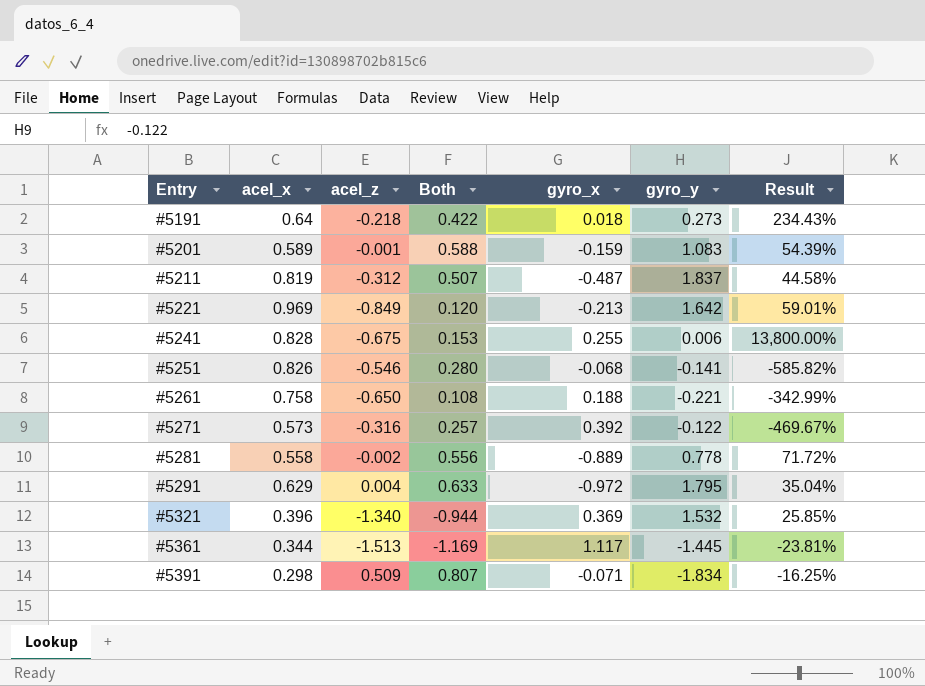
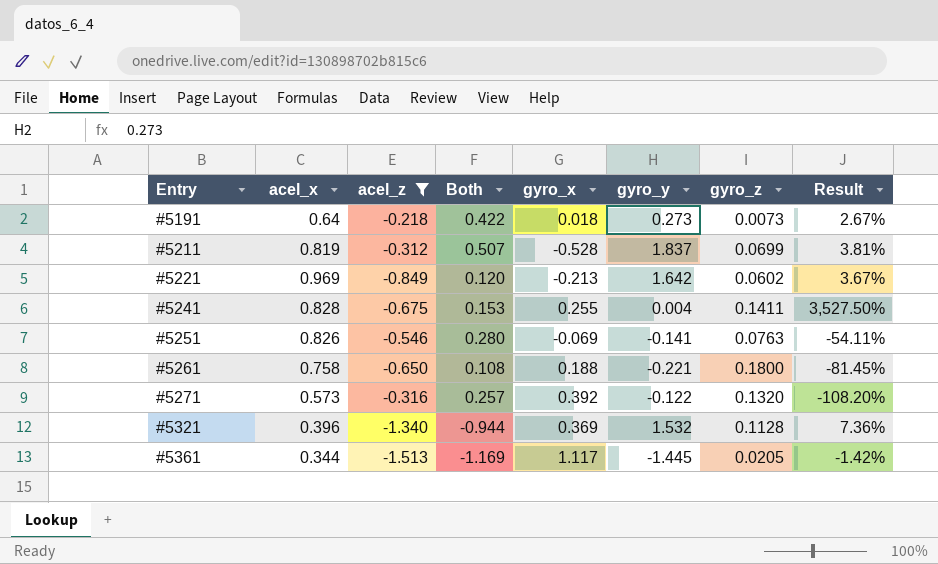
filter: none -> acel_z <= -0.218
column gyro_z | position: none -> 7
column Result | formula: [acel_x] / [gyro_y] -> [gyro_z] / [gyro_y]
#5211 | gyro_x: -0.487 -> -0.528
#5241 | gyro_y: 0.006 -> 0.004
#5251 | gyro_x: -0.068 -> -0.069

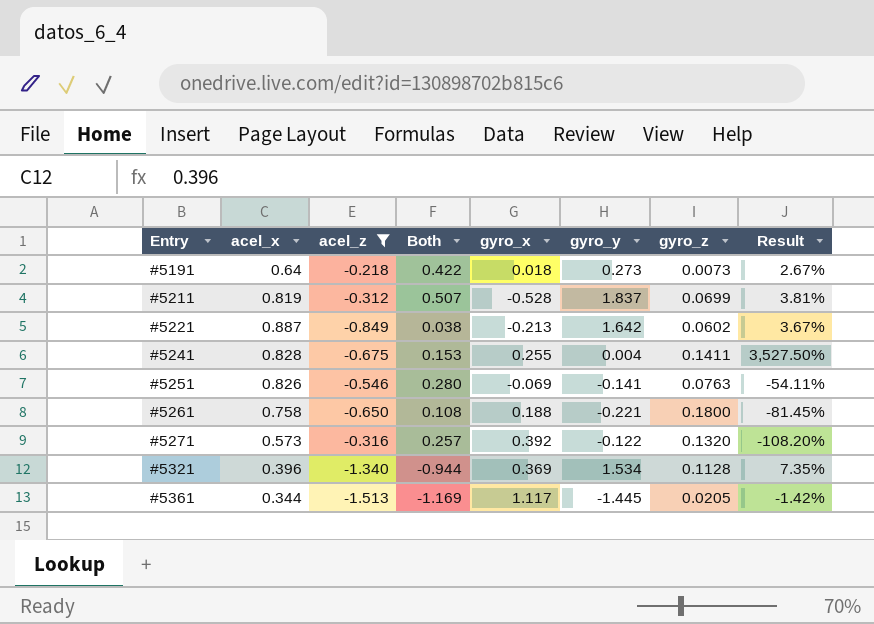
#5221 | acel_x: 0.969 -> 0.887
#5221 | Both: 0.120 -> 0.038
#5321 | gyro_y: 1.532 -> 1.534
#5321 | Result: 7.36% -> 7.35%

